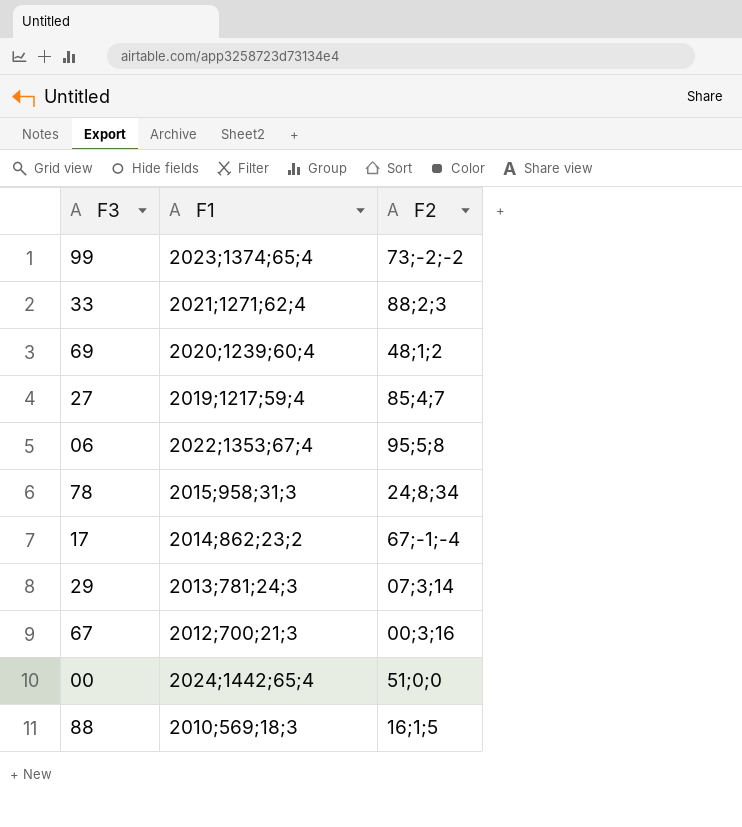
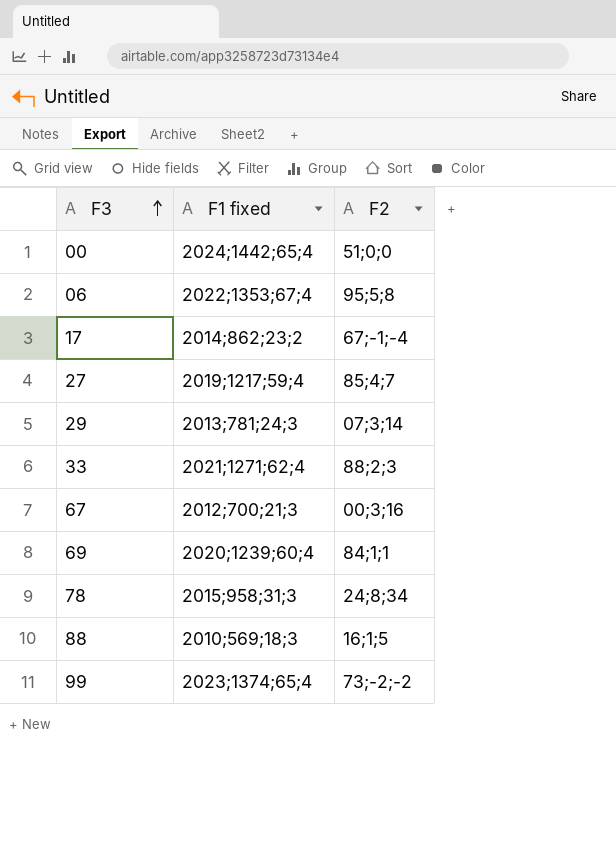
row order: none -> F3 ascending
column name: F1 -> F1 fixed
69 | F2: 48;1;2 -> 84;1;1

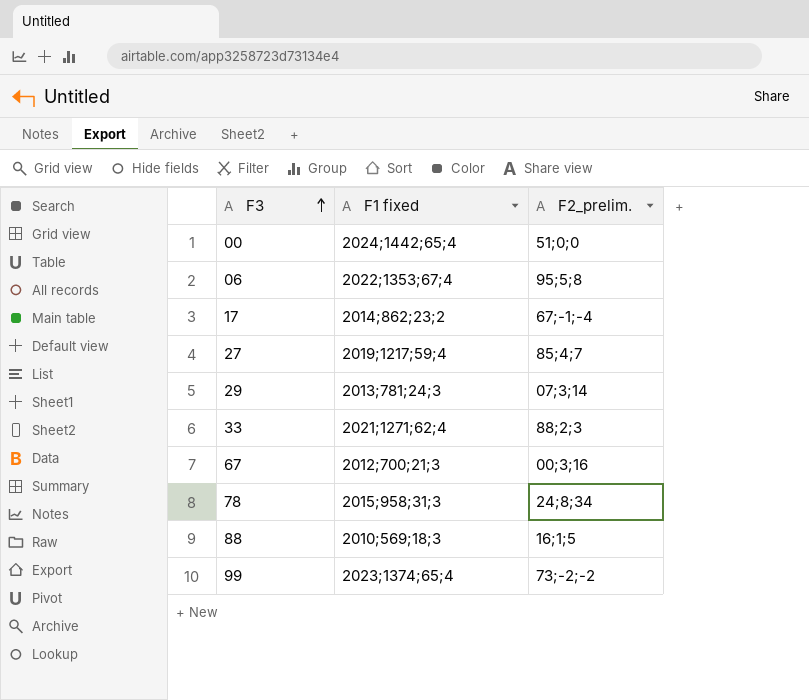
column name: F2 -> F2_prelim.
row 69: 2020;1239;60;4 | 84;1;1 -> none

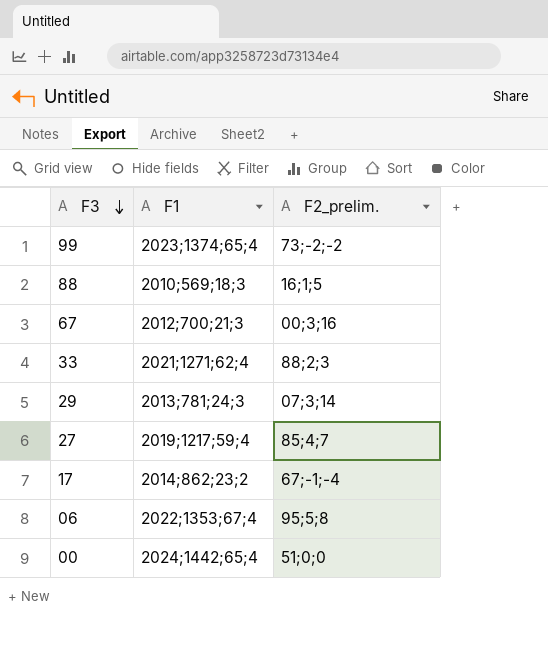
row order: F3 ascending -> F3 descending
column name: F1 fixed -> F1
row 78: 2015;958;31;3 | 24;8;34 -> none

